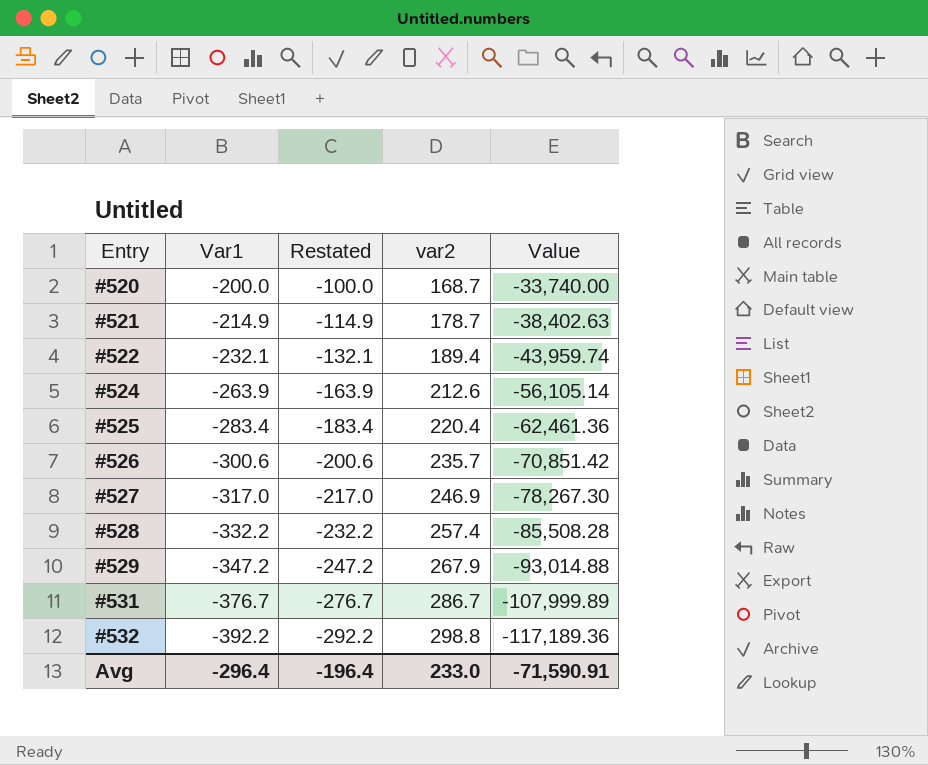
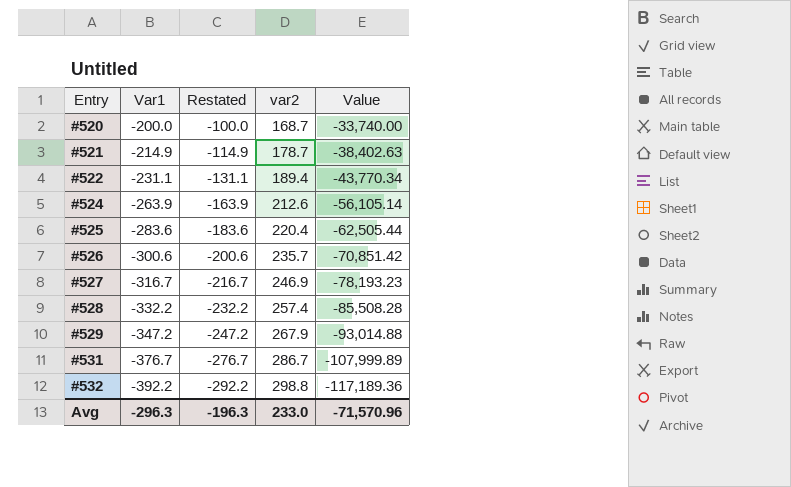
#522 | Var1: -232.1 -> -231.1
#522 | Restated: -132.1 -> -131.1
#522 | Value: -43,959.74 -> -43,770.34
#525 | Var1: -283.4 -> -283.6
#525 | Restated: -183.4 -> -183.6
#525 | Value: -62,461.36 -> -62,505.44
#527 | Var1: -317.0 -> -316.7
#527 | Restated: -217.0 -> -216.7
#527 | Value: -78,267.30 -> -78,193.23
Avg | Var1: -296.4 -> -296.3
Avg | Restated: -196.4 -> -196.3
Avg | Value: -71,590.91 -> -71,570.96

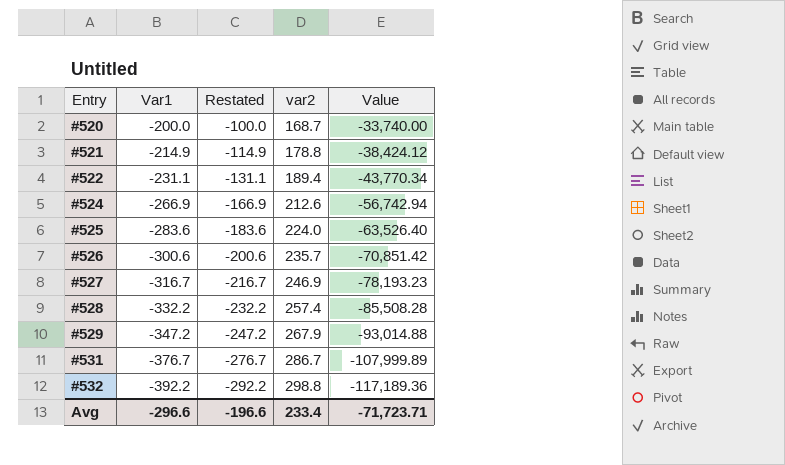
#521 | var2: 178.7 -> 178.8
#521 | Value: -38,402.63 -> -38,424.12
#524 | Var1: -263.9 -> -266.9
#524 | Restated: -163.9 -> -166.9
#524 | Value: -56,105.14 -> -56,742.94
#525 | var2: 220.4 -> 224.0
#525 | Value: -62,505.44 -> -63,526.40
Avg | Var1: -296.3 -> -296.6
Avg | Restated: -196.3 -> -196.6
Avg | var2: 233.0 -> 233.4
Avg | Value: -71,570.96 -> -71,723.71

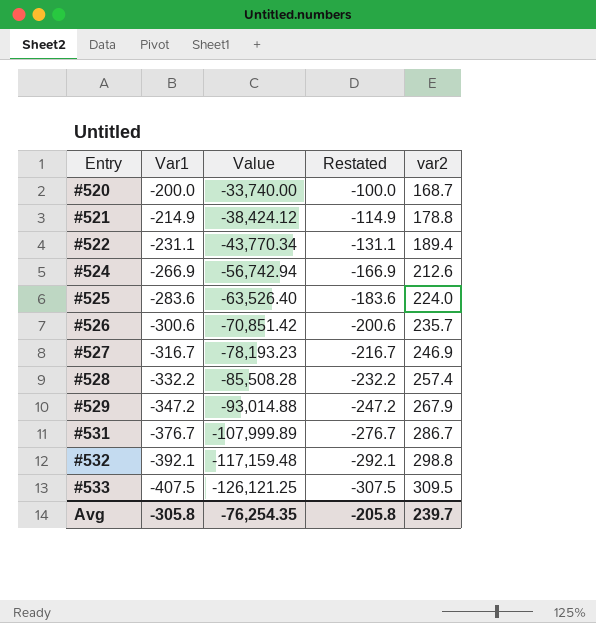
column Value | position: 5 -> 3
#532 | Var1: -392.2 -> -392.1
#532 | Value: -117,189.36 -> -117,159.48
#532 | Restated: -292.2 -> -292.1
row #533: none -> -407.5 | -126,121.25 | -307.5 | 309.5
Avg | Var1: -296.6 -> -305.8
Avg | Value: -71,723.71 -> -76,254.35
Avg | Restated: -196.6 -> -205.8
Avg | var2: 233.4 -> 239.7

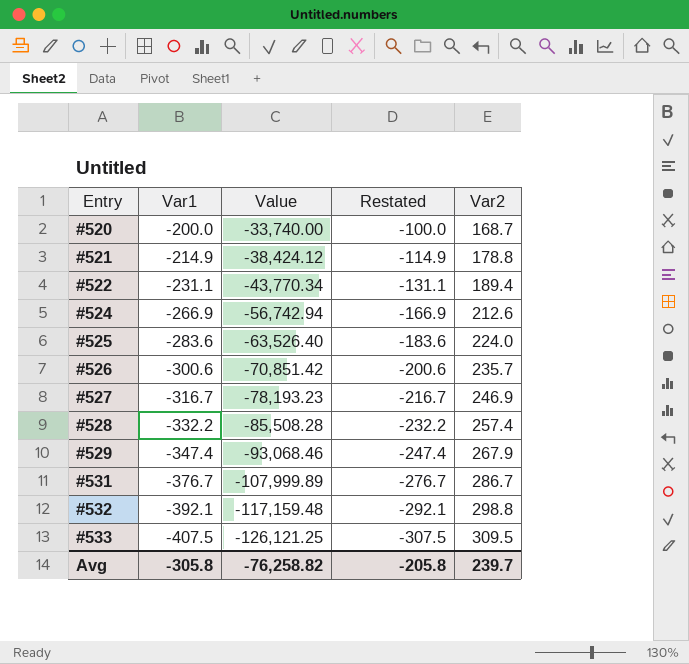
column name: var2 -> Var2
#529 | Var1: -347.2 -> -347.4
#529 | Value: -93,014.88 -> -93,068.46
#529 | Restated: -247.2 -> -247.4
Avg | Value: -76,254.35 -> -76,258.82

